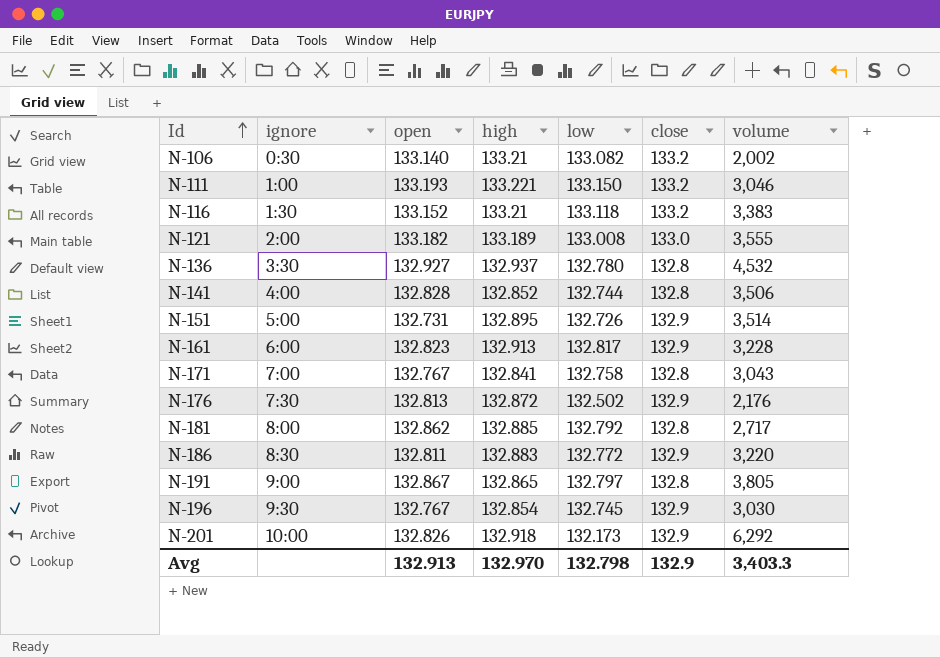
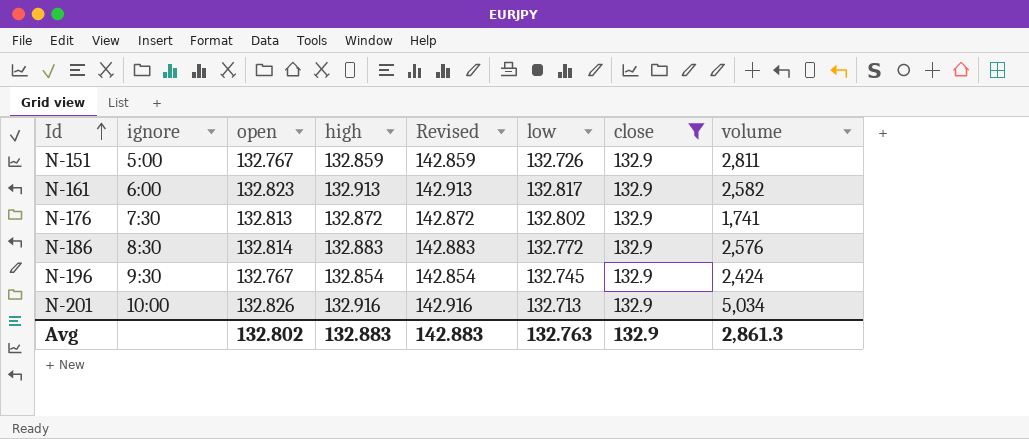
filter: none -> close = 132.9
column Revised | formula: none -> [high] + 10
N-151 | open: 132.731 -> 132.767
N-151 | high: 132.895 -> 132.859
N-151 | volume: 3,514 -> 2,811
N-161 | volume: 3,228 -> 2,582
N-176 | low: 132.502 -> 132.802
N-176 | volume: 2,176 -> 1,741
N-186 | open: 132.811 -> 132.814
N-186 | volume: 3,220 -> 2,576
N-196 | volume: 3,030 -> 2,424
N-201 | high: 132.918 -> 132.916
N-201 | low: 132.173 -> 132.713
N-201 | volume: 6,292 -> 5,034
Avg | open: 132.913 -> 132.802
Avg | high: 132.970 -> 132.883
Avg | low: 132.798 -> 132.763
Avg | volume: 3,403.3 -> 2,861.3

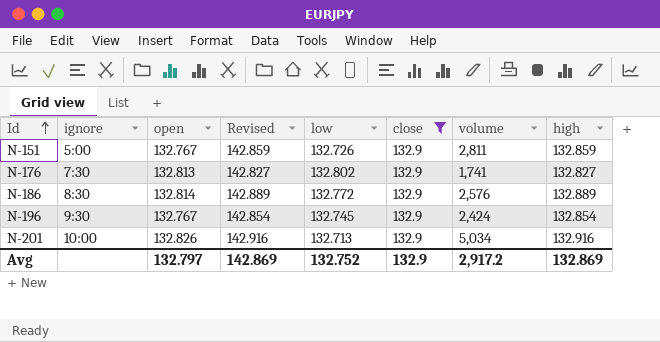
column high | position: 4 -> 8
row N-161: 6:00 | 132.823 | 132.913 | 142.913 | 132.817 | 132.9 | 2,582 -> none
N-176 | Revised: 142.872 -> 142.827
N-176 | high: 132.872 -> 132.827
N-186 | Revised: 142.883 -> 142.889
N-186 | high: 132.883 -> 132.889
Avg | open: 132.802 -> 132.797
Avg | Revised: 142.883 -> 142.869
Avg | low: 132.763 -> 132.752
Avg | volume: 2,861.3 -> 2,917.2
Avg | high: 132.883 -> 132.869

